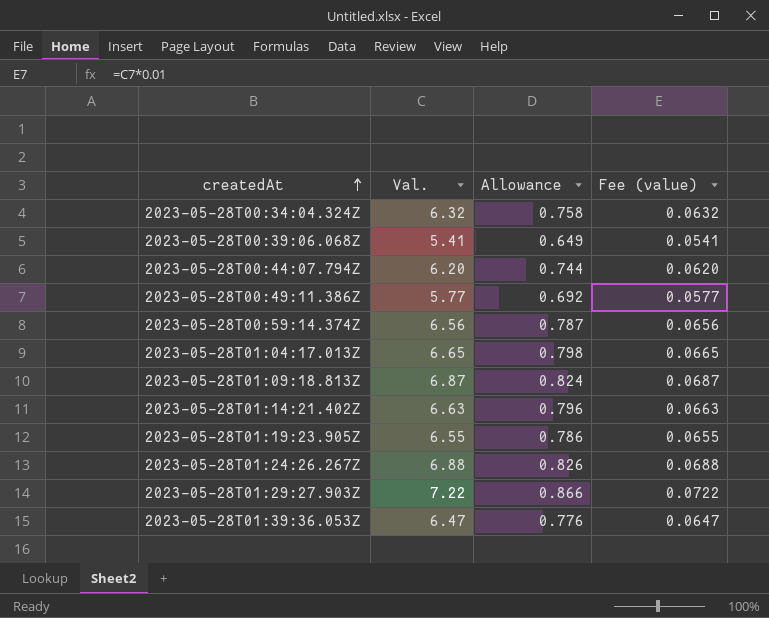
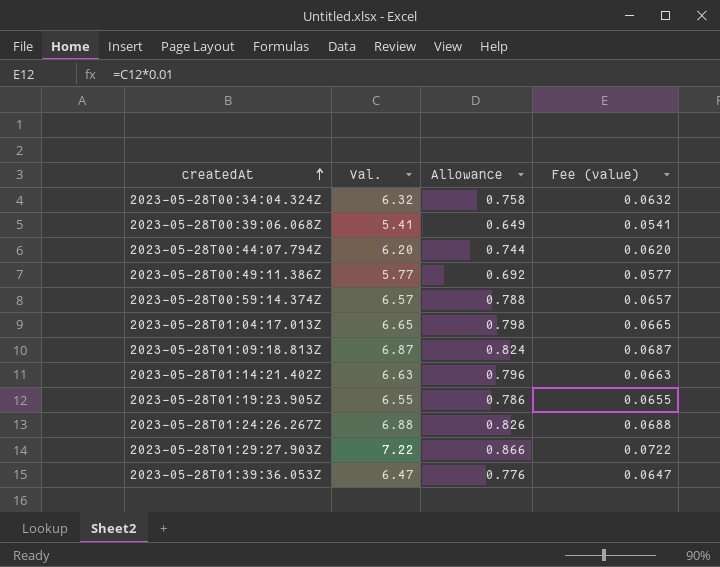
2023-05-28T00:59:14.374Z | Val.: 6.56 -> 6.57
2023-05-28T00:59:14.374Z | Allowance: 0.787 -> 0.788
2023-05-28T00:59:14.374Z | Fee (value): 0.0656 -> 0.0657

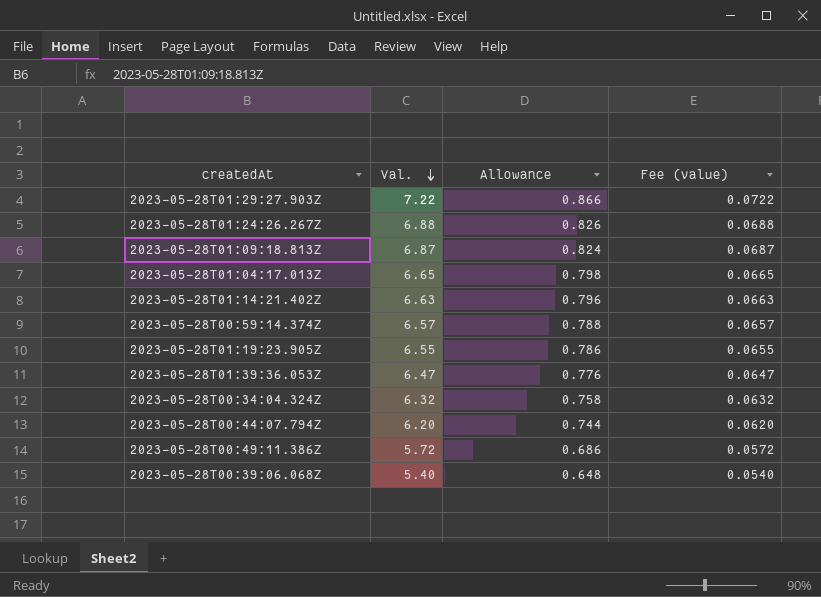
row order: createdAt ascending -> Val. descending
2023-05-28T00:49:11.386Z | Val.: 5.77 -> 5.72
2023-05-28T00:49:11.386Z | Allowance: 0.692 -> 0.686
2023-05-28T00:49:11.386Z | Fee (value): 0.0577 -> 0.0572
2023-05-28T00:39:06.068Z | Val.: 5.41 -> 5.40
2023-05-28T00:39:06.068Z | Allowance: 0.649 -> 0.648
2023-05-28T00:39:06.068Z | Fee (value): 0.0541 -> 0.0540

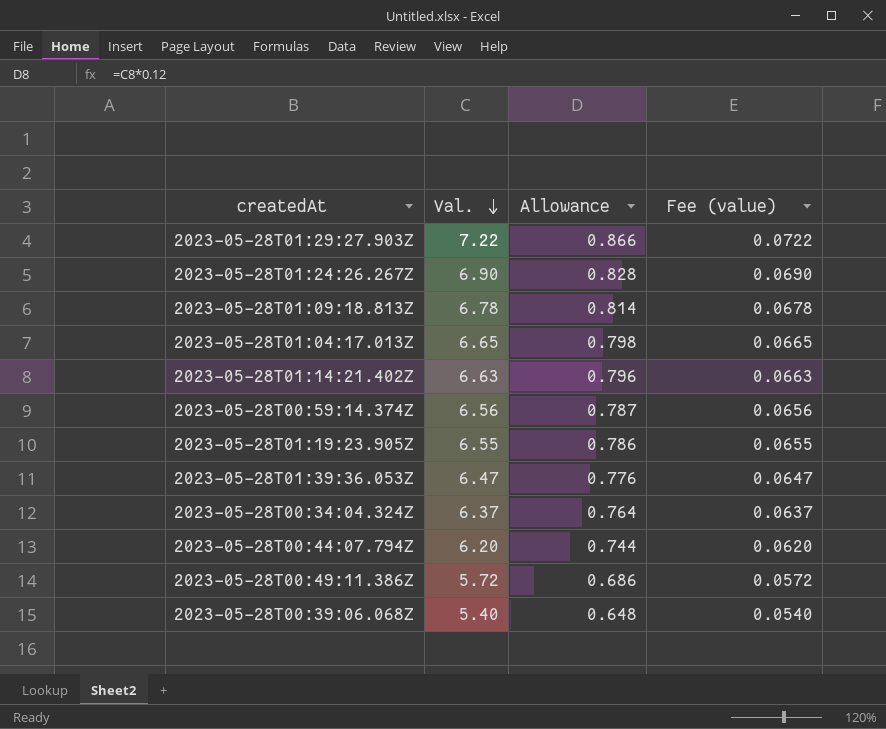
2023-05-28T01:24:26.267Z | Val.: 6.88 -> 6.90
2023-05-28T01:24:26.267Z | Allowance: 0.826 -> 0.828
2023-05-28T01:24:26.267Z | Fee (value): 0.0688 -> 0.0690
2023-05-28T01:09:18.813Z | Val.: 6.87 -> 6.78
2023-05-28T01:09:18.813Z | Allowance: 0.824 -> 0.814
2023-05-28T01:09:18.813Z | Fee (value): 0.0687 -> 0.0678
2023-05-28T00:59:14.374Z | Val.: 6.57 -> 6.56
2023-05-28T00:59:14.374Z | Allowance: 0.788 -> 0.787
2023-05-28T00:59:14.374Z | Fee (value): 0.0657 -> 0.0656
2023-05-28T00:34:04.324Z | Val.: 6.32 -> 6.37
2023-05-28T00:34:04.324Z | Allowance: 0.758 -> 0.764
2023-05-28T00:34:04.324Z | Fee (value): 0.0632 -> 0.0637

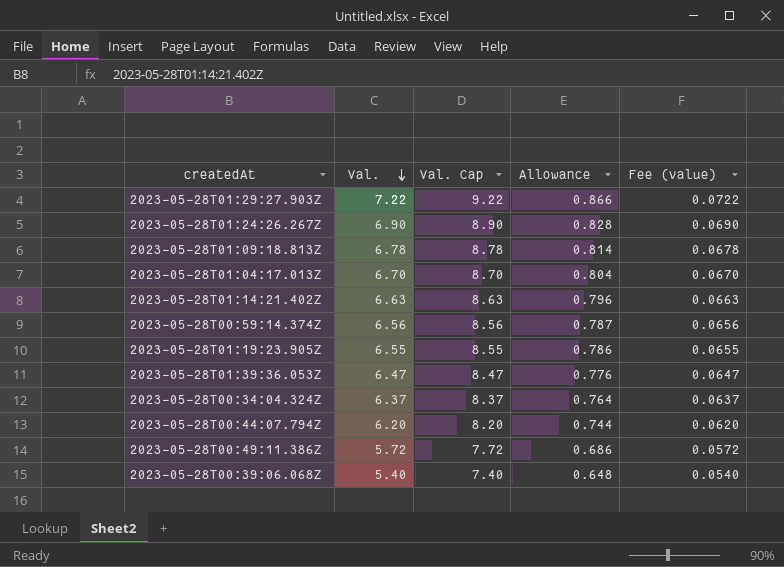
column Val. Cap | formula: none -> [Val.] + 2
2023-05-28T01:04:17.013Z | Val.: 6.65 -> 6.70
2023-05-28T01:04:17.013Z | Allowance: 0.798 -> 0.804
2023-05-28T01:04:17.013Z | Fee (value): 0.0665 -> 0.0670

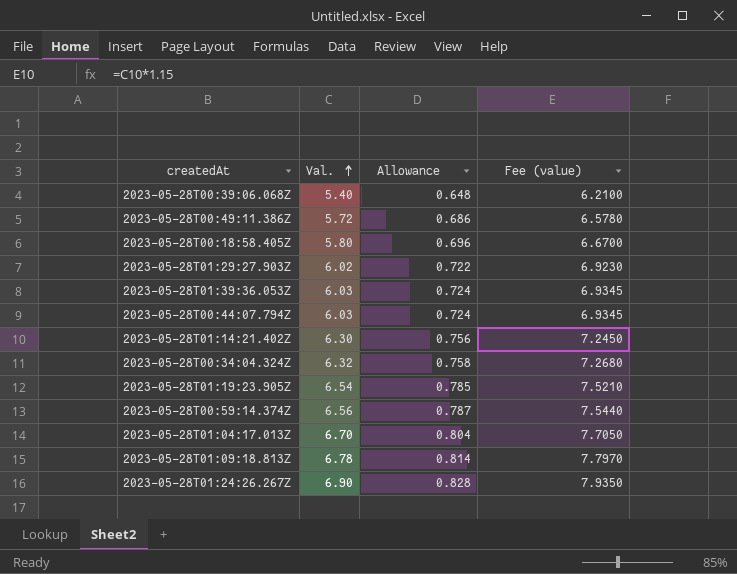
row order: Val. descending -> Val. ascending
column Val. Cap | formula: [Val.] + 2 -> none
column Fee (value) | formula: [Val.] * 0.01 -> [Val.] * 1.15
row 2023-05-28T00:18:58.405Z: none -> 5.80 | 0.696 | 6.6700
2023-05-28T01:29:27.903Z | Val.: 7.22 -> 6.02
2023-05-28T01:29:27.903Z | Allowance: 0.866 -> 0.722
2023-05-28T01:39:36.053Z | Val.: 6.47 -> 6.03
2023-05-28T01:39:36.053Z | Allowance: 0.776 -> 0.724
2023-05-28T00:44:07.794Z | Val.: 6.20 -> 6.03
2023-05-28T00:44:07.794Z | Allowance: 0.744 -> 0.724
2023-05-28T01:14:21.402Z | Val.: 6.63 -> 6.30
2023-05-28T01:14:21.402Z | Allowance: 0.796 -> 0.756
2023-05-28T00:34:04.324Z | Val.: 6.37 -> 6.32
2023-05-28T00:34:04.324Z | Allowance: 0.764 -> 0.758
2023-05-28T01:19:23.905Z | Val.: 6.55 -> 6.54
2023-05-28T01:19:23.905Z | Allowance: 0.786 -> 0.785

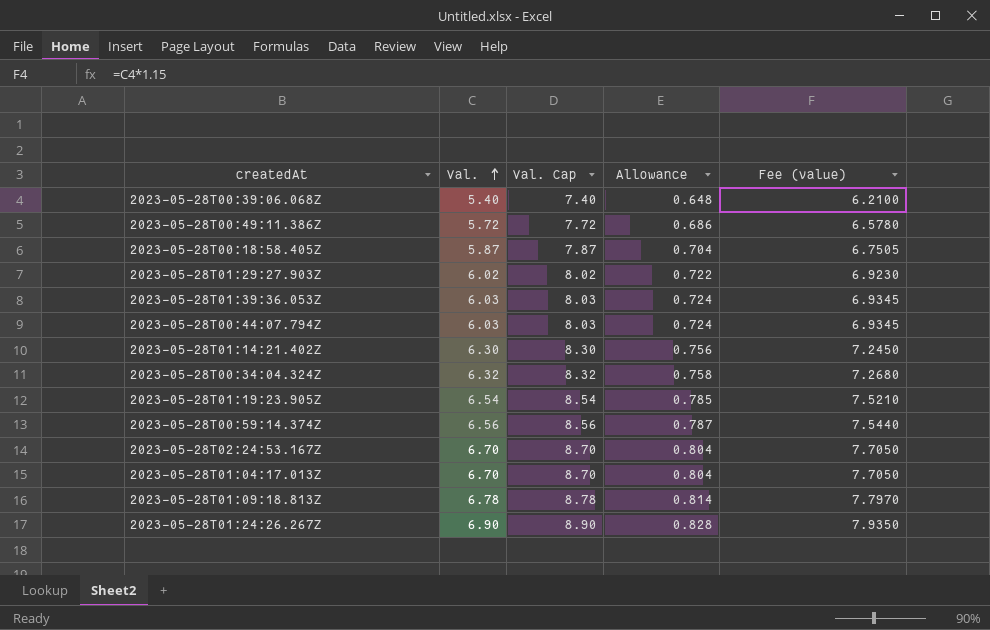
column Val. Cap | formula: none -> [Val.] + 2
2023-05-28T00:18:58.405Z | Val.: 5.80 -> 5.87
2023-05-28T00:18:58.405Z | Allowance: 0.696 -> 0.704
2023-05-28T00:18:58.405Z | Fee (value): 6.6700 -> 6.7505
row 2023-05-28T02:24:53.167Z: none -> 6.70 | 8.70 | 0.804 | 7.7050

